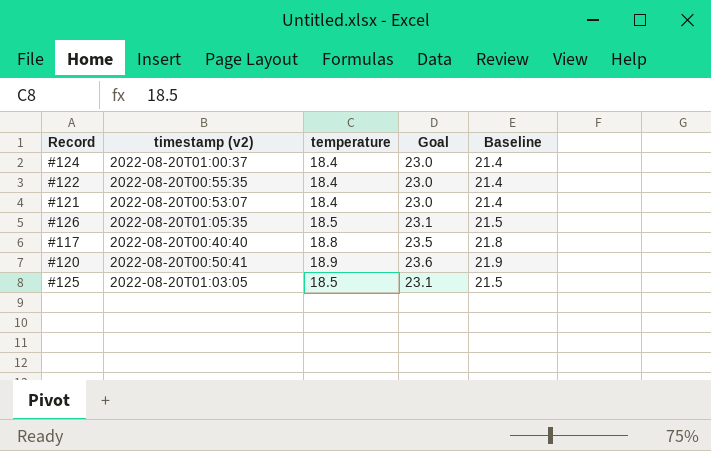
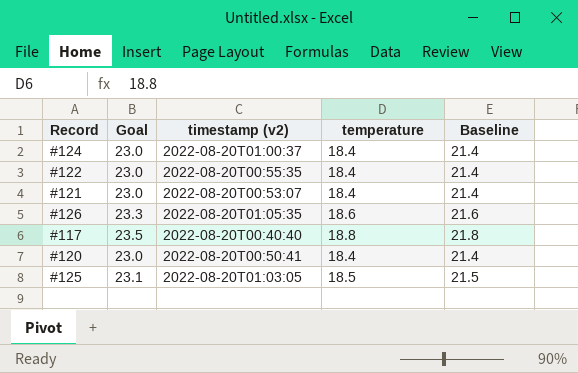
column Goal | position: 4 -> 2
#126 | Goal: 23.1 -> 23.3
#126 | temperature: 18.5 -> 18.6
#126 | Baseline: 21.5 -> 21.6
#120 | Goal: 23.6 -> 23.0
#120 | temperature: 18.9 -> 18.4
#120 | Baseline: 21.9 -> 21.4

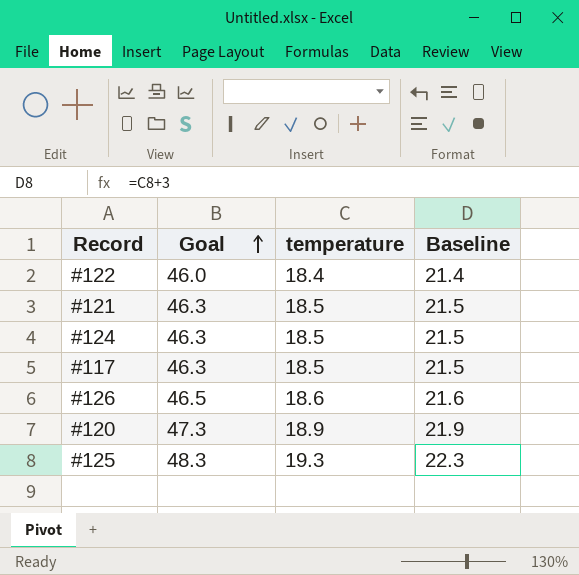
row order: none -> Goal ascending
column timestamp (v2) | position: 3 -> none
column Goal | formula: [temperature] * 1.25 -> [temperature] * 2.5
#121 | temperature: 18.4 -> 18.5
#121 | Baseline: 21.4 -> 21.5
#124 | temperature: 18.4 -> 18.5
#124 | Baseline: 21.4 -> 21.5
#117 | temperature: 18.8 -> 18.5
#117 | Baseline: 21.8 -> 21.5
#120 | temperature: 18.4 -> 18.9
#120 | Baseline: 21.4 -> 21.9
#125 | temperature: 18.5 -> 19.3
#125 | Baseline: 21.5 -> 22.3

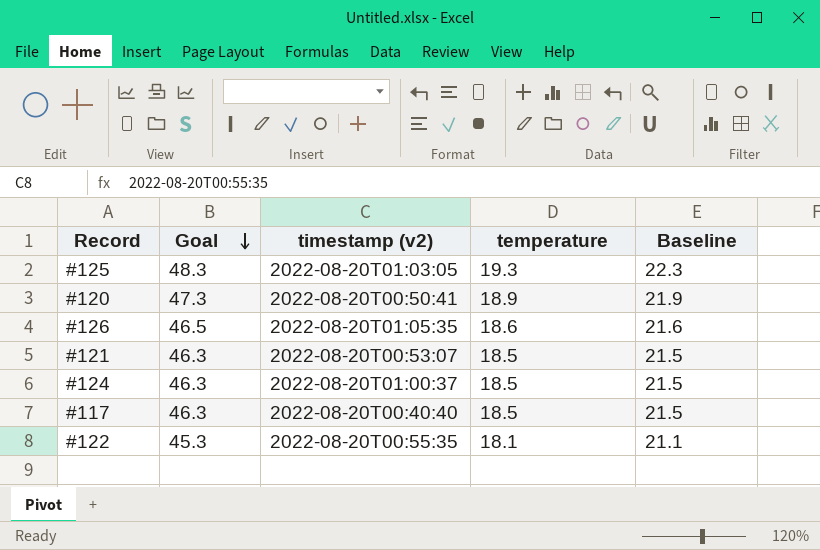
row order: Goal ascending -> Goal descending
column timestamp (v2) | position: none -> 3
#122 | Goal: 46.0 -> 45.3
#122 | temperature: 18.4 -> 18.1
#122 | Baseline: 21.4 -> 21.1

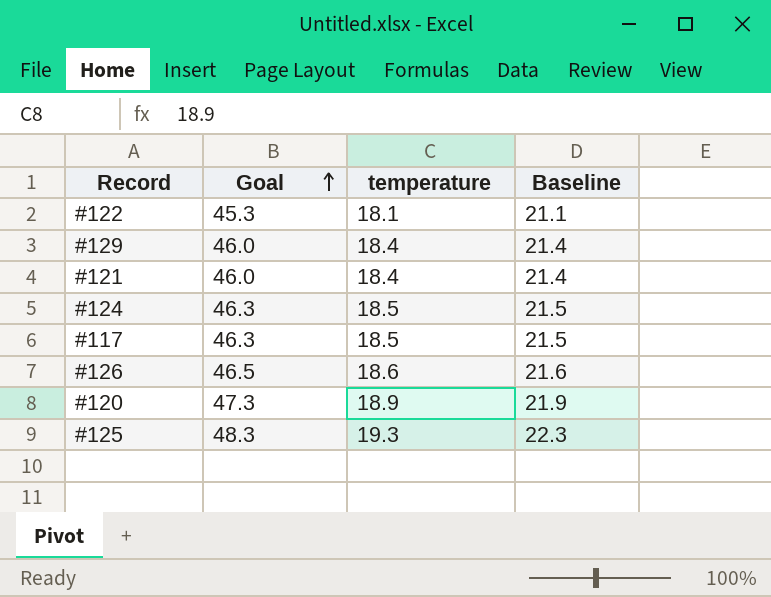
row order: Goal descending -> Goal ascending
column timestamp (v2) | position: 3 -> none
row #129: none -> 46.0 | 18.4 | 21.4
#121 | Goal: 46.3 -> 46.0
#121 | temperature: 18.5 -> 18.4
#121 | Baseline: 21.5 -> 21.4

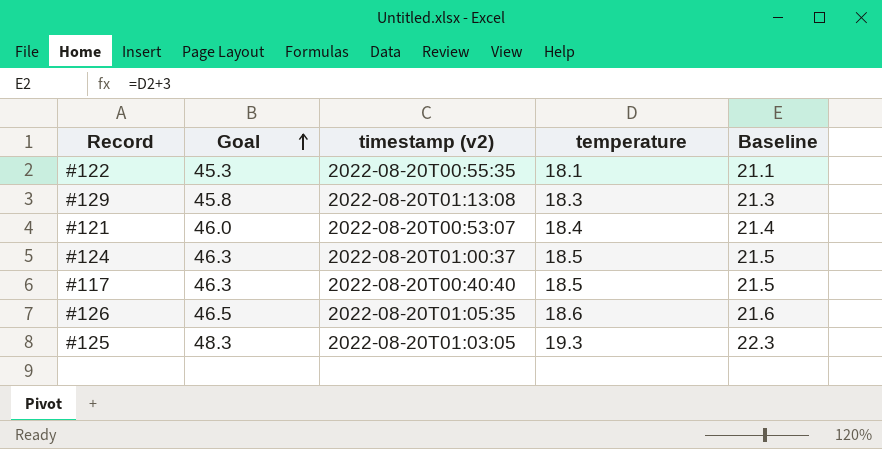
column timestamp (v2) | position: none -> 3
row #120: 47.3 | 18.9 | 21.9 -> none
#129 | Goal: 46.0 -> 45.8
#129 | temperature: 18.4 -> 18.3
#129 | Baseline: 21.4 -> 21.3

